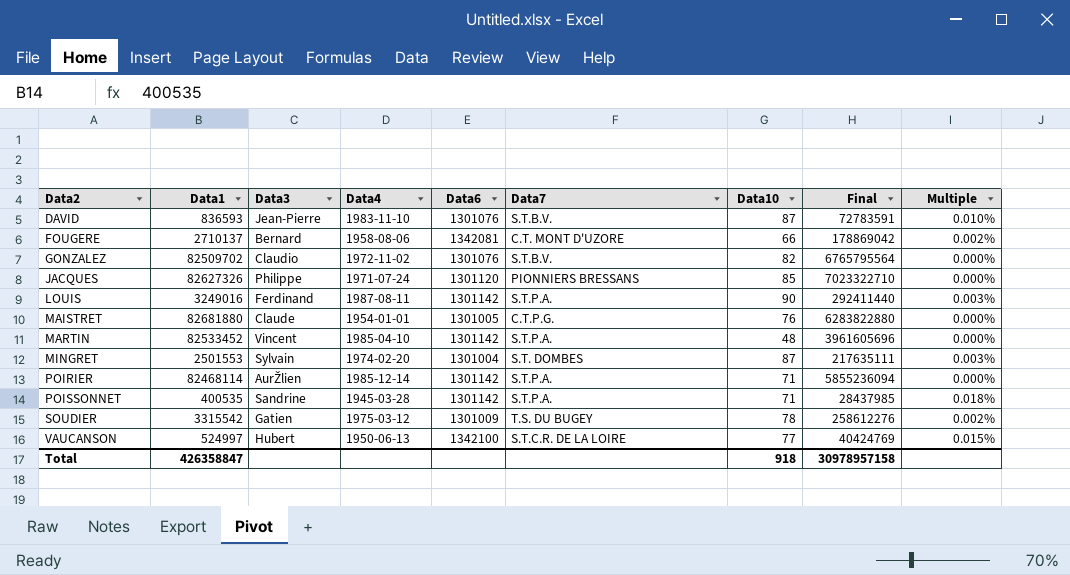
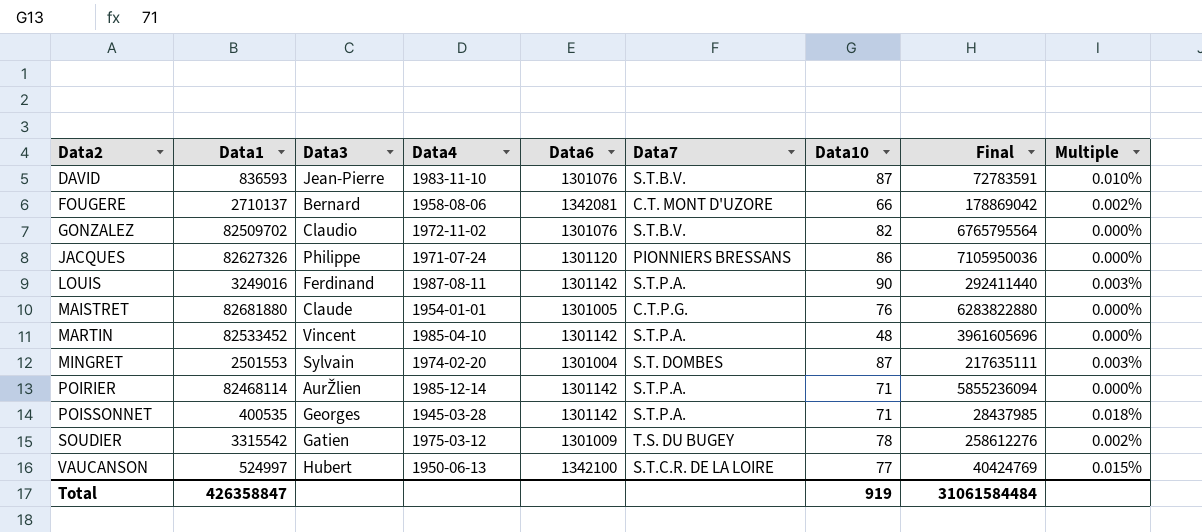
JACQUES | Data10: 85 -> 86
JACQUES | Final: 7023322710 -> 7105950036
POISSONNET | Data3: Sandrine -> Georges
Total | Data10: 918 -> 919
Total | Final: 30978957158 -> 31061584484

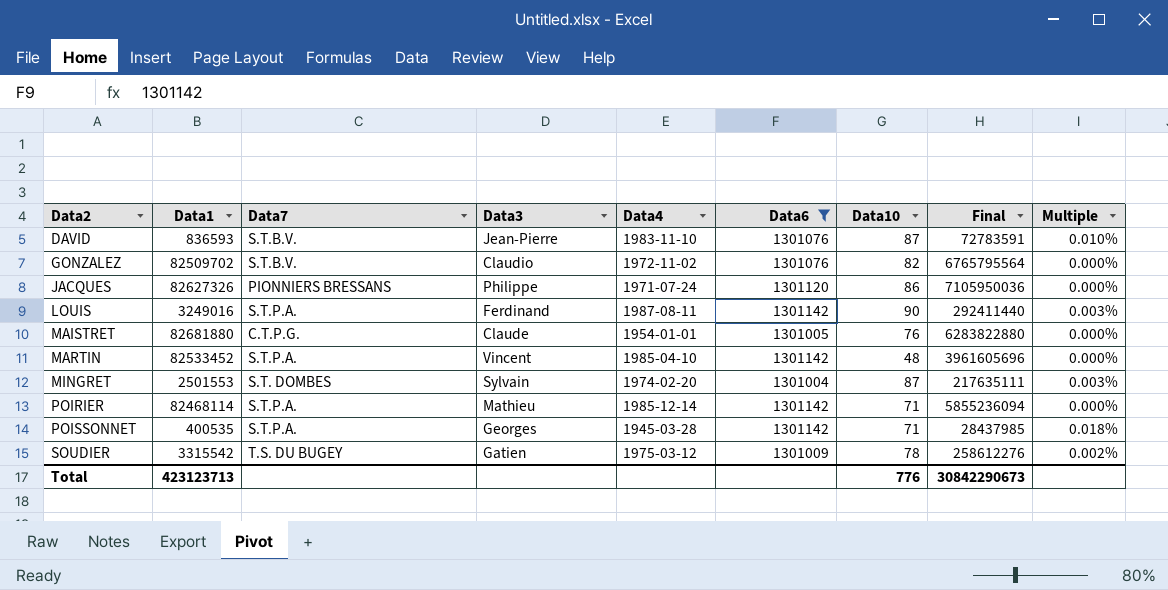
filter: none -> Data6 <= 1301142
column Data7 | position: 6 -> 3
POIRIER | Data3: AurŽlien -> Mathieu
Total | Data1: 426358847 -> 423123713
Total | Data10: 919 -> 776
Total | Final: 31061584484 -> 30842290673

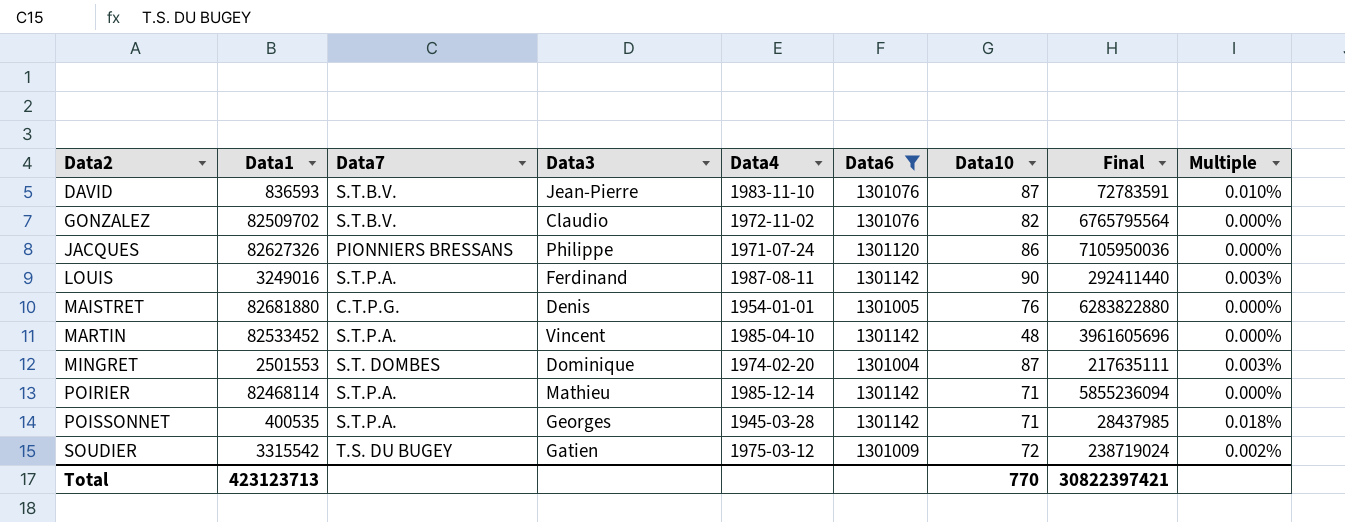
MAISTRET | Data3: Claude -> Denis
MINGRET | Data3: Sylvain -> Dominique
SOUDIER | Data10: 78 -> 72
SOUDIER | Final: 258612276 -> 238719024
Total | Data10: 776 -> 770
Total | Final: 30842290673 -> 30822397421

